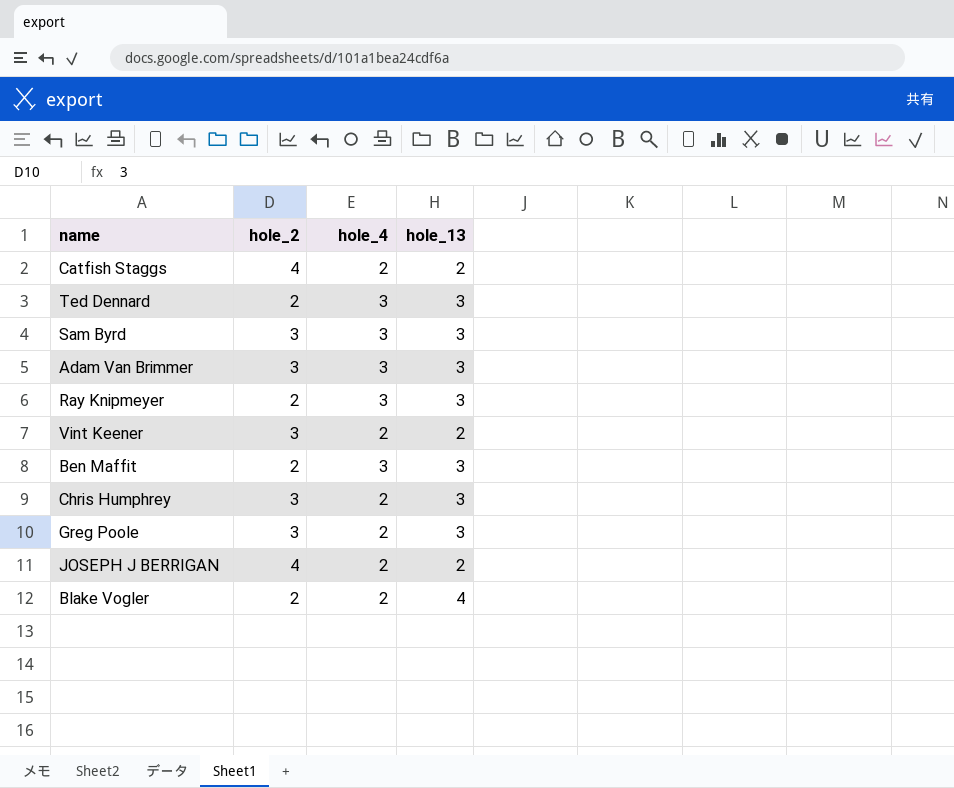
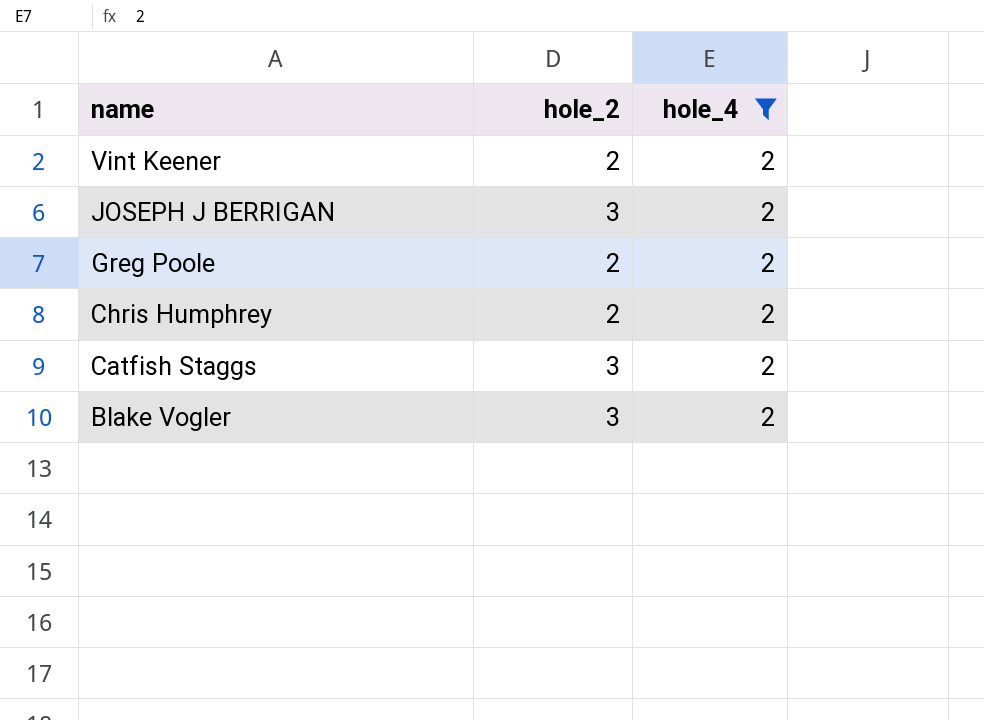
filter: none -> hole_4 = 2
row order: none -> name descending
column hole_13 | position: 4 -> none
Vint Keener | hole_2: 3 -> 2
JOSEPH J BERRIGAN | hole_2: 4 -> 3
Greg Poole | hole_2: 3 -> 2
Chris Humphrey | hole_2: 3 -> 2
Catfish Staggs | hole_2: 4 -> 3
Blake Vogler | hole_2: 2 -> 3

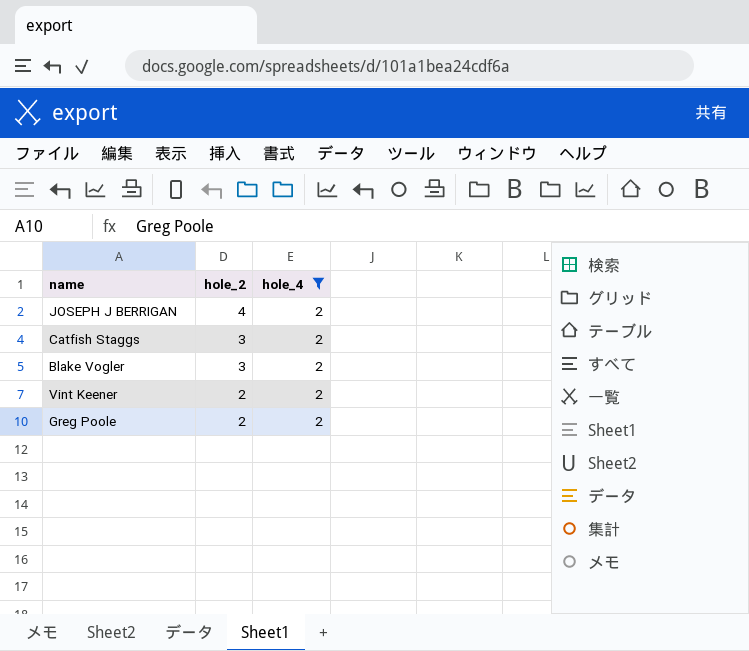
row order: name descending -> hole_2 descending
row Chris Humphrey: 2 | 2 -> none
JOSEPH J BERRIGAN | hole_2: 3 -> 4

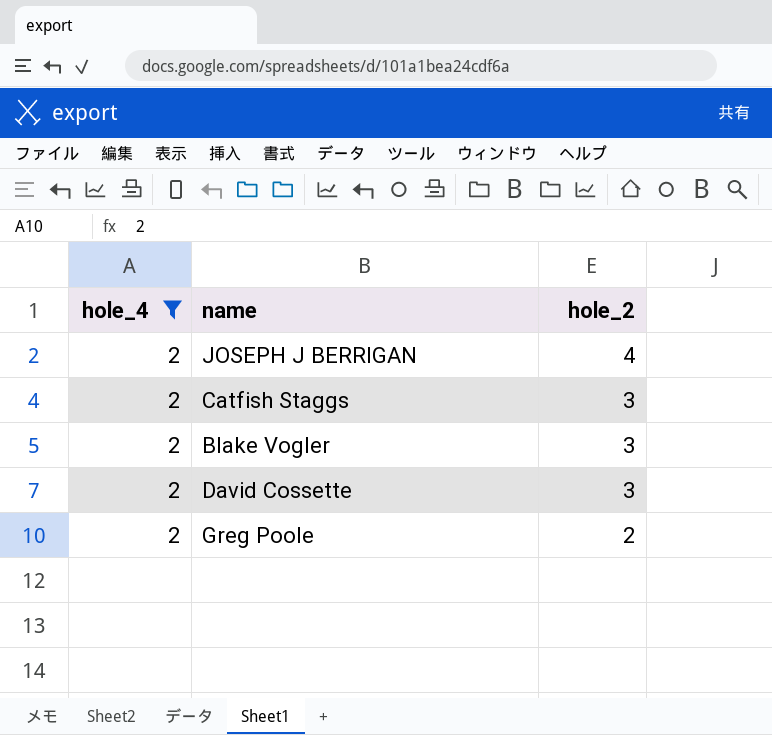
column hole_4 | position: 3 -> 1
row Vint Keener: 2 | 2 -> none
row David Cossette: none -> 2 | 3

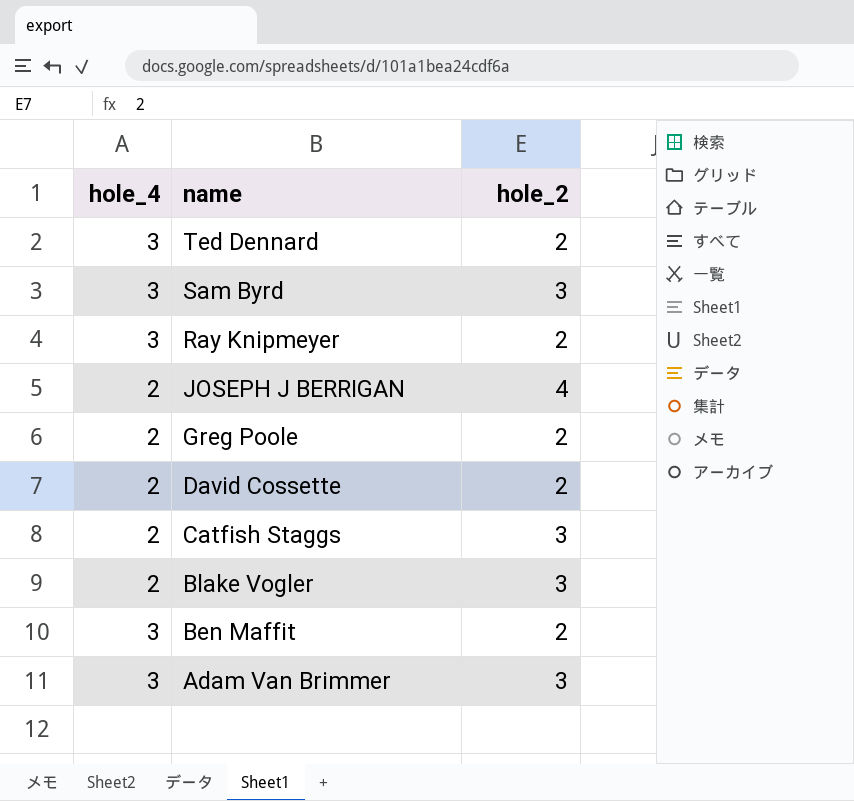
filter: hole_4 = 2 -> none
row order: hole_2 descending -> name descending
David Cossette | hole_2: 3 -> 2

